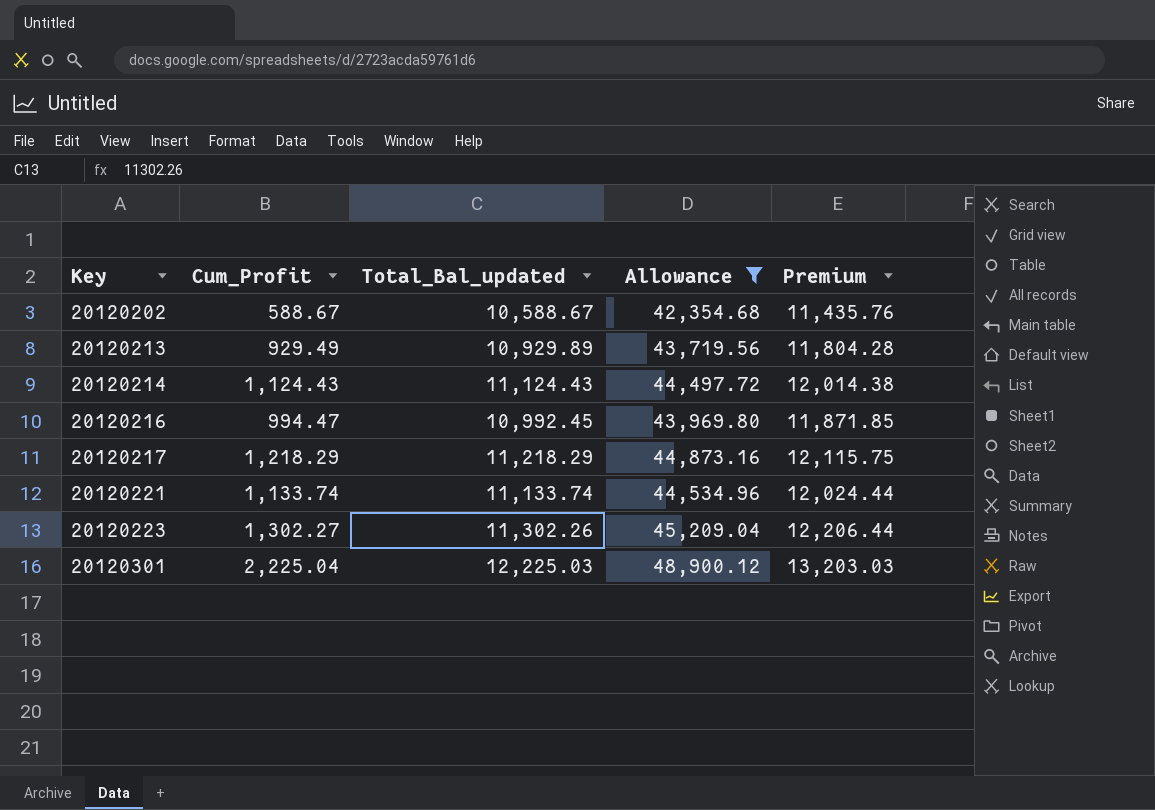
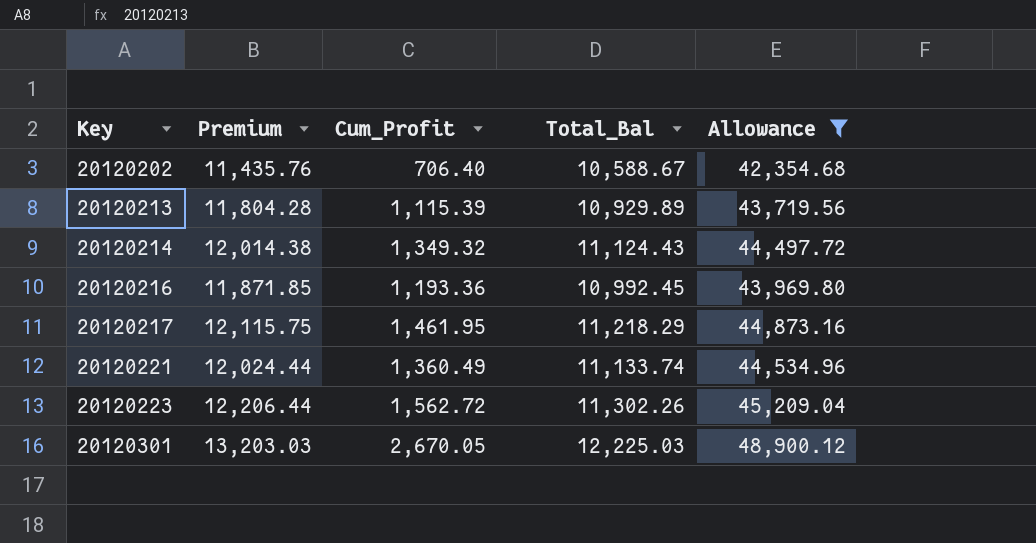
column Premium | position: 5 -> 2
column name: Total_Bal_updated -> Total_Bal
20120202 | Cum_Profit: 588.67 -> 706.40
20120213 | Cum_Profit: 929.49 -> 1,115.39
20120214 | Cum_Profit: 1,124.43 -> 1,349.32
20120216 | Cum_Profit: 994.47 -> 1,193.36
20120217 | Cum_Profit: 1,218.29 -> 1,461.95
20120221 | Cum_Profit: 1,133.74 -> 1,360.49
20120223 | Cum_Profit: 1,302.27 -> 1,562.72
20120301 | Cum_Profit: 2,225.04 -> 2,670.05

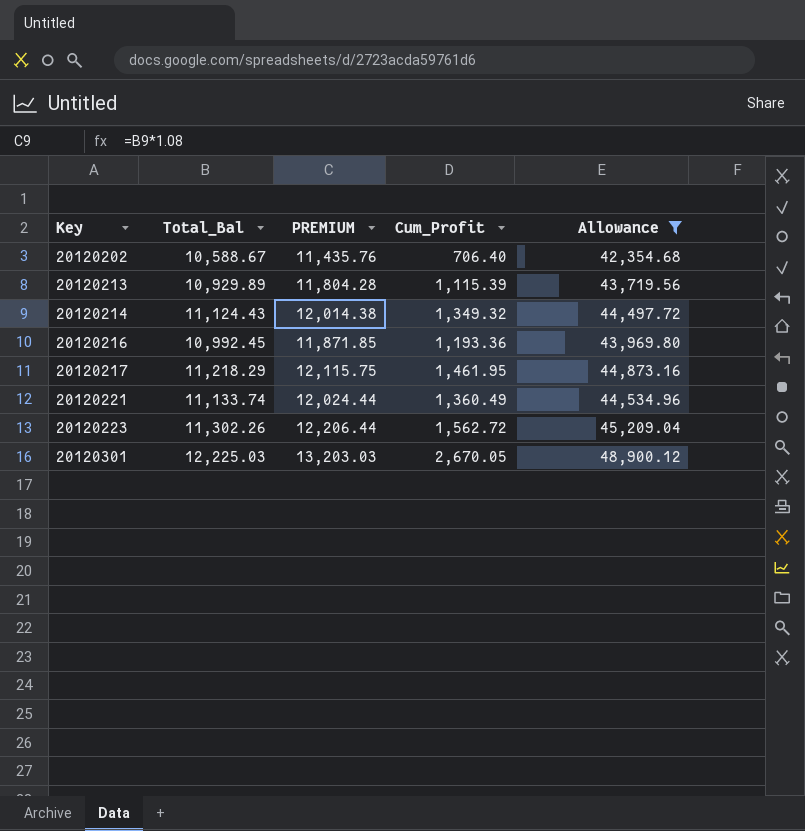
column Total_Bal | position: 4 -> 2
column name: Premium -> PREMIUM

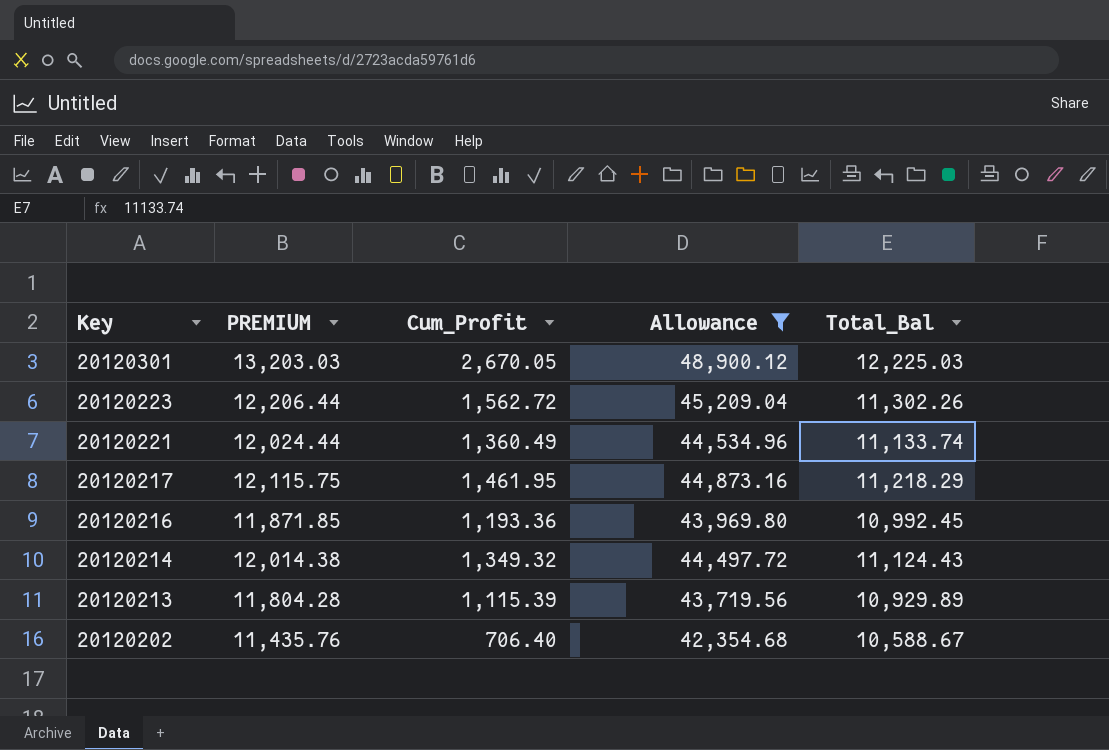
row order: Key ascending -> Key descending
column Total_Bal | position: 2 -> 5

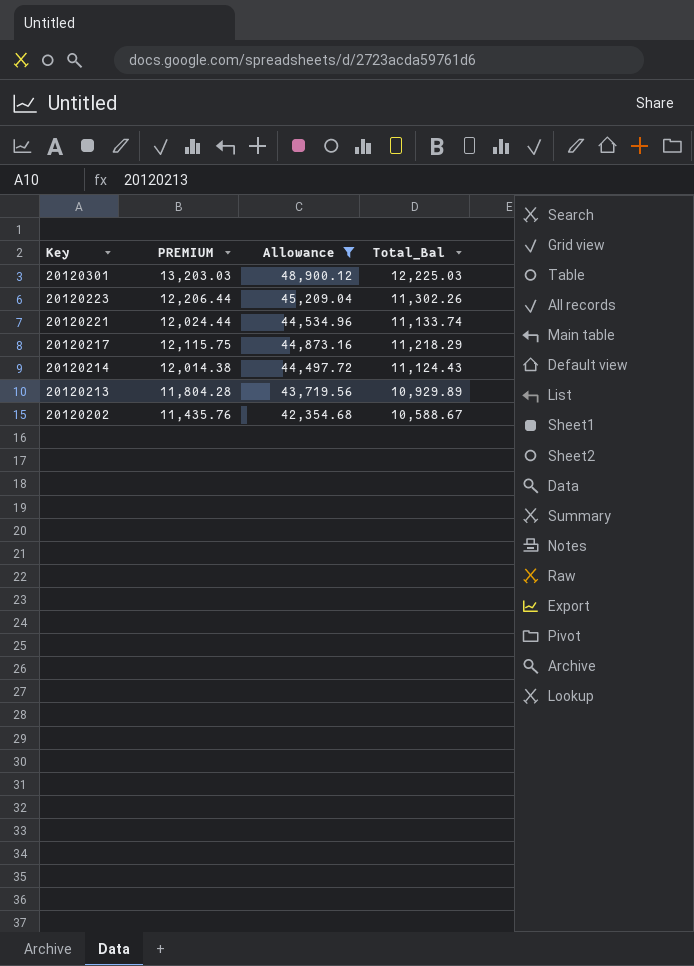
column Cum_Profit | position: 3 -> none
row 20120216: 11,871.85 | 1,193.36 | 43,969.80 | 10,992.45 -> none

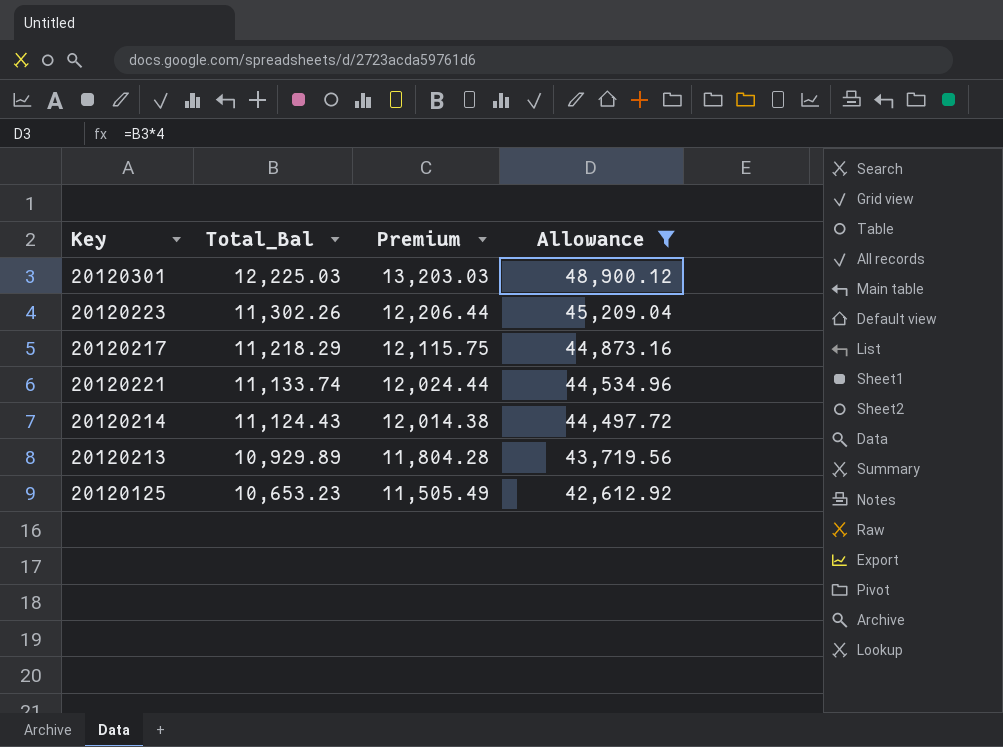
row order: Key descending -> Total_Bal descending
column Total_Bal | position: 4 -> 2
column name: PREMIUM -> Premium
row 20120202: 11,435.76 | 42,354.68 | 10,588.67 -> none
row 20120125: none -> 10,653.23 | 11,505.49 | 42,612.92

